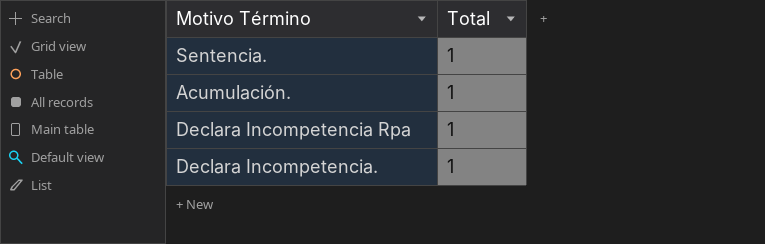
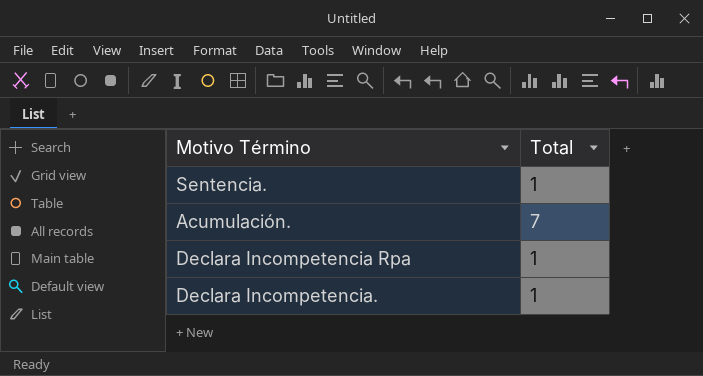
Acumulación. | Total: 1 -> 7

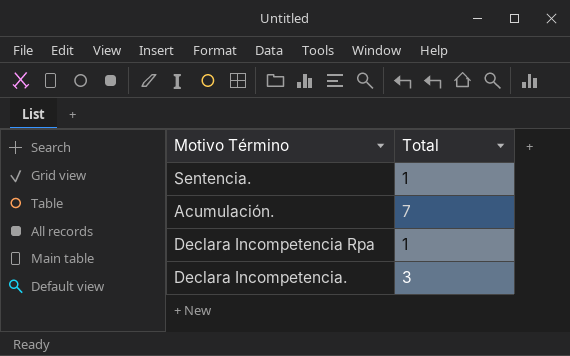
Declara Incompetencia. | Total: 1 -> 3

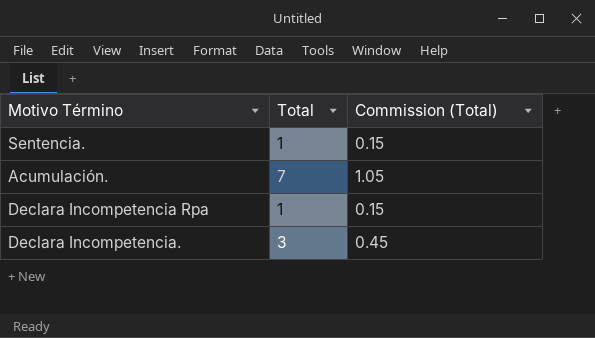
column Commission (Total) | formula: none -> [Total] * 0.15

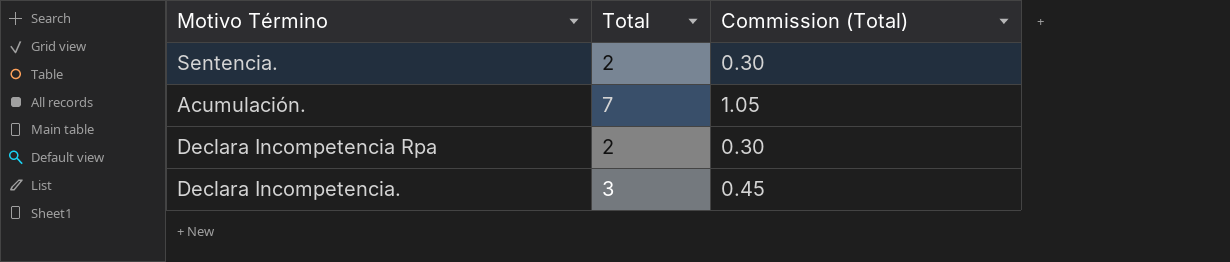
Sentencia. | Total: 1 -> 2
Sentencia. | Commission (Total): 0.15 -> 0.30
Declara Incompetencia Rpa | Total: 1 -> 2
Declara Incompetencia Rpa | Commission (Total): 0.15 -> 0.30

